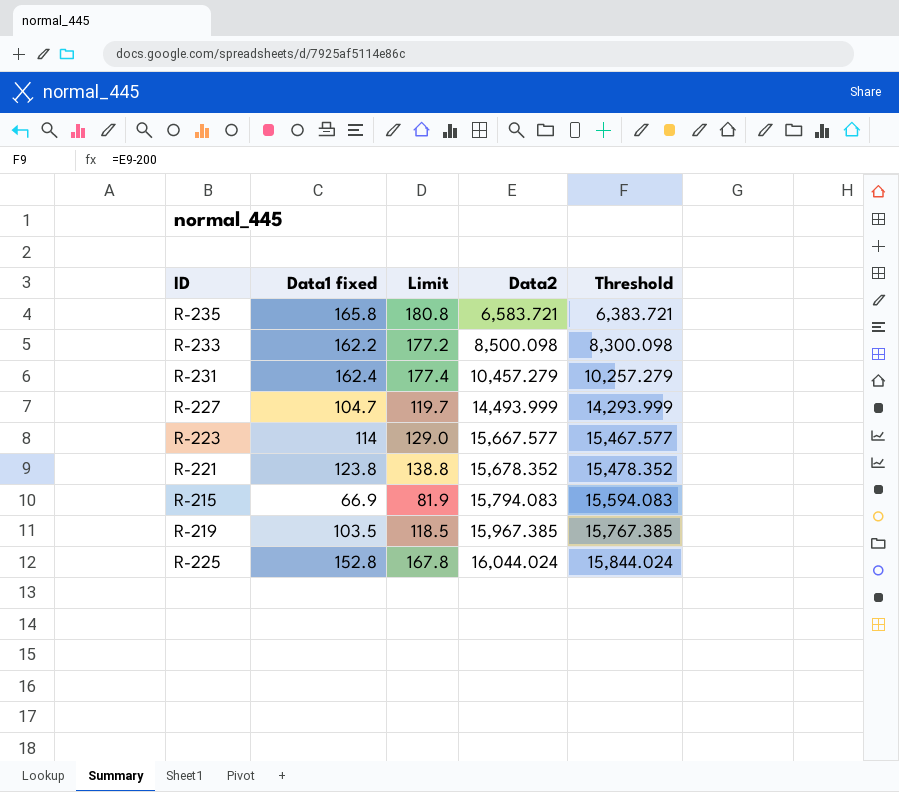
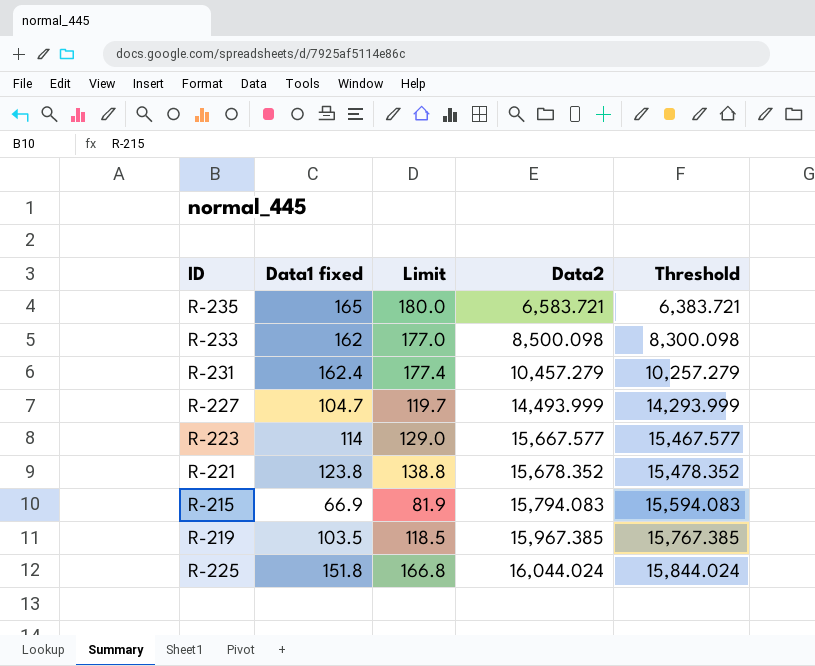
R-235 | Data1 fixed: 165.8 -> 165
R-235 | Limit: 180.8 -> 180.0
R-233 | Data1 fixed: 162.2 -> 162
R-233 | Limit: 177.2 -> 177.0
R-225 | Data1 fixed: 152.8 -> 151.8
R-225 | Limit: 167.8 -> 166.8

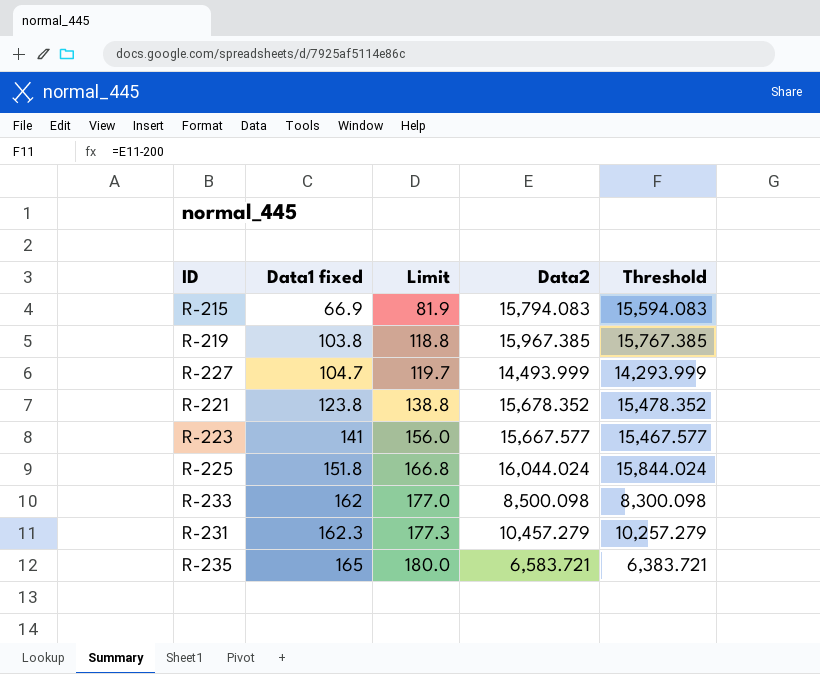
row order: Data2 ascending -> Data1 fixed ascending
R-219 | Data1 fixed: 103.5 -> 103.8
R-219 | Limit: 118.5 -> 118.8
R-223 | Data1 fixed: 114 -> 141
R-223 | Limit: 129.0 -> 156.0
R-231 | Data1 fixed: 162.4 -> 162.3
R-231 | Limit: 177.4 -> 177.3

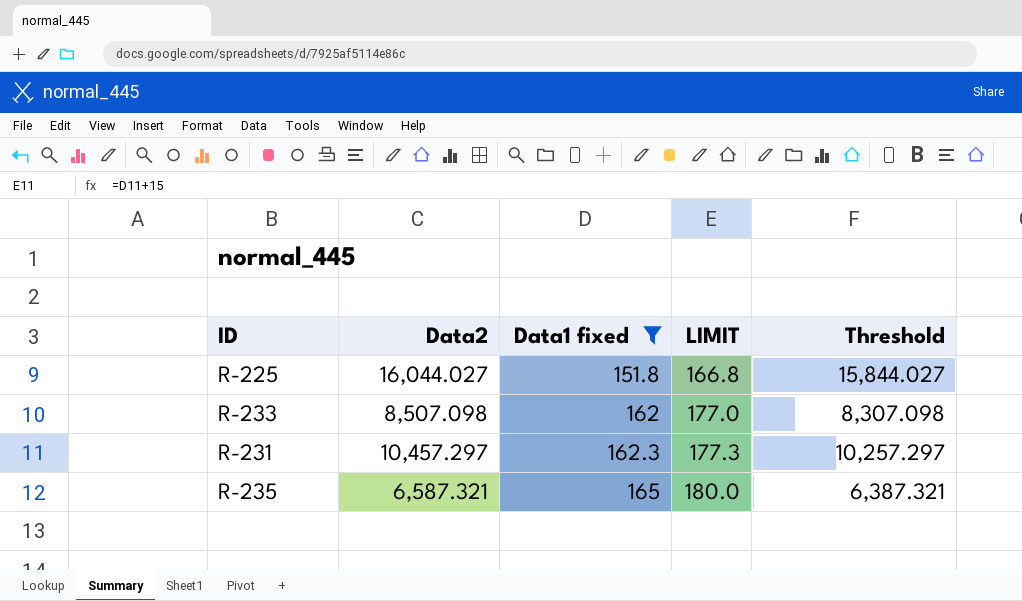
filter: none -> Data1 fixed >= 151.8
column Data2 | position: 4 -> 2
column name: Limit -> LIMIT
R-225 | Data2: 16,044.024 -> 16,044.027
R-225 | Threshold: 15,844.024 -> 15,844.027
R-233 | Data2: 8,500.098 -> 8,507.098
R-233 | Threshold: 8,300.098 -> 8,307.098
R-231 | Data2: 10,457.279 -> 10,457.297
R-231 | Threshold: 10,257.279 -> 10,257.297
R-235 | Data2: 6,583.721 -> 6,587.321
R-235 | Threshold: 6,383.721 -> 6,387.321

